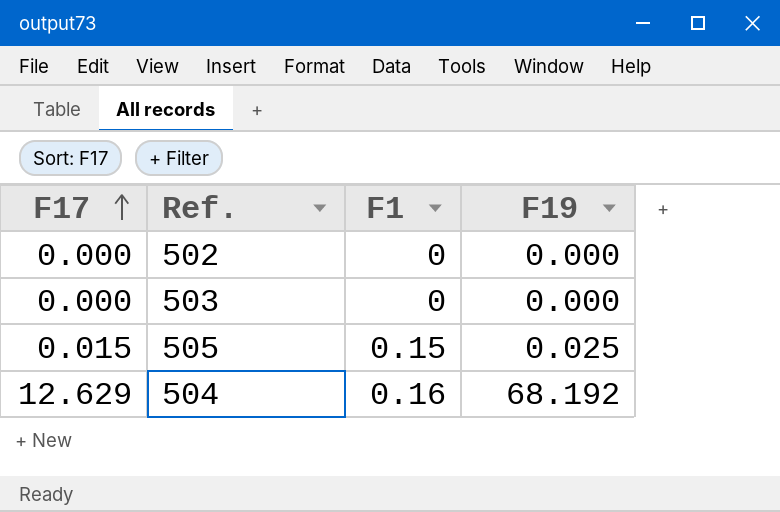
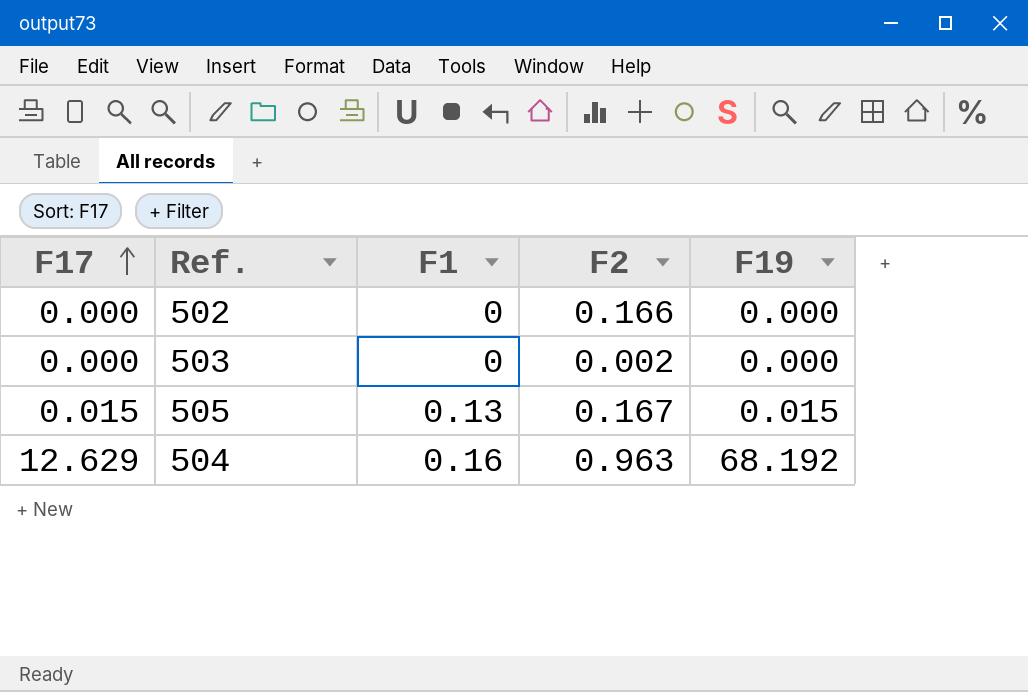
column F2 | position: none -> 4
505 | F1: 0.15 -> 0.13
505 | F19: 0.025 -> 0.015

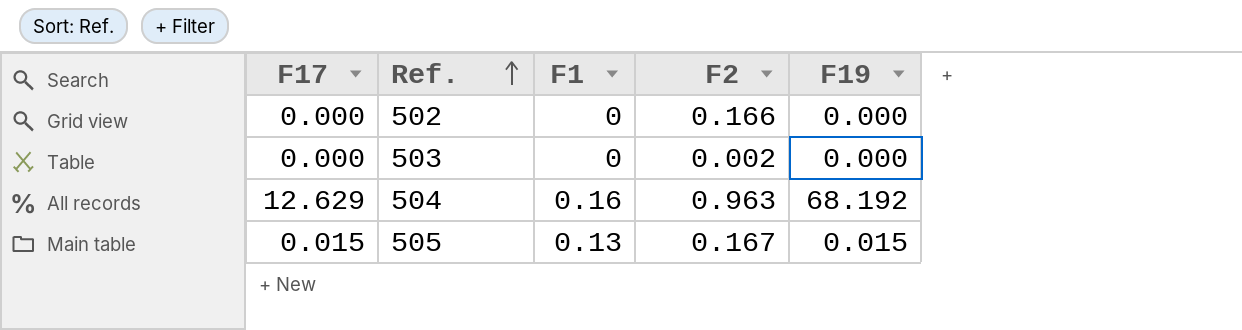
row order: F17 ascending -> Ref. ascending

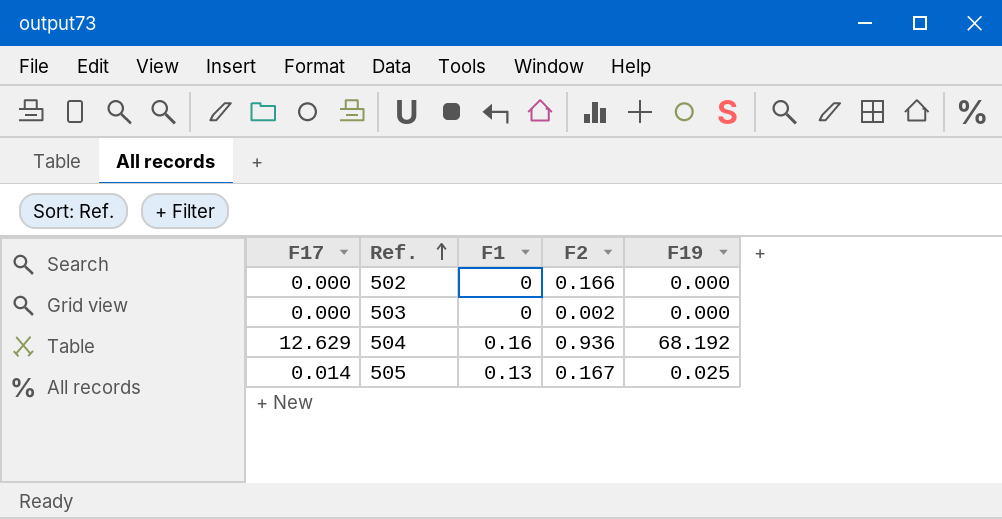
504 | F2: 0.963 -> 0.936
505 | F17: 0.015 -> 0.014
505 | F19: 0.015 -> 0.025

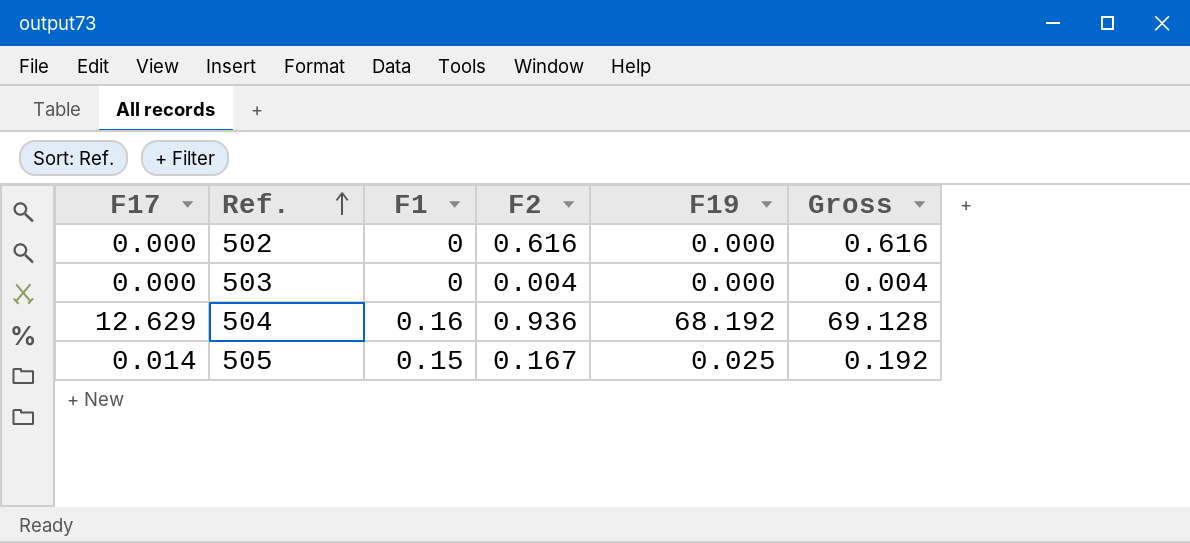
column Gross | formula: none -> [F2] + [F19]
502 | F2: 0.166 -> 0.616
503 | F2: 0.002 -> 0.004
505 | F1: 0.13 -> 0.15

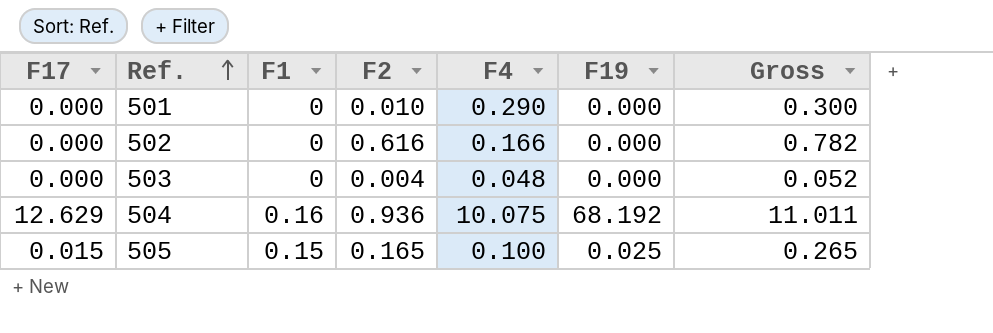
column F4 | position: none -> 5
column Gross | formula: [F2] + [F19] -> [F2] + [F4]
row 501: none -> 0.000 | 0 | 0.010 | 0.290 | 0.000 | 0.300
505 | F17: 0.014 -> 0.015
505 | F2: 0.167 -> 0.165

